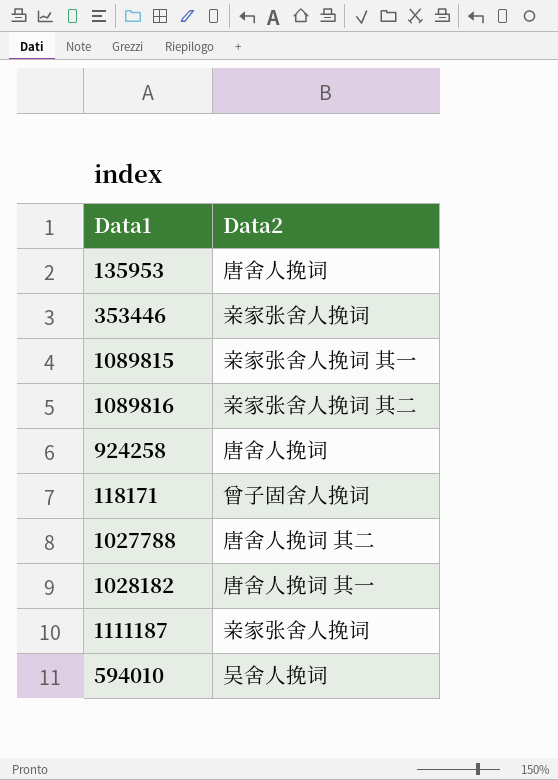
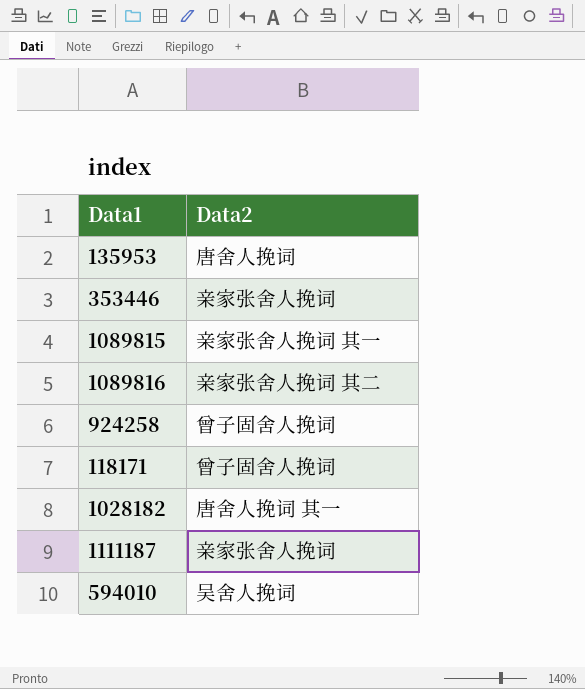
row 1027788: 唐舍人挽词 其二 -> none
924258 | Data2: 唐舍人挽词 -> 曾子固舍人挽词

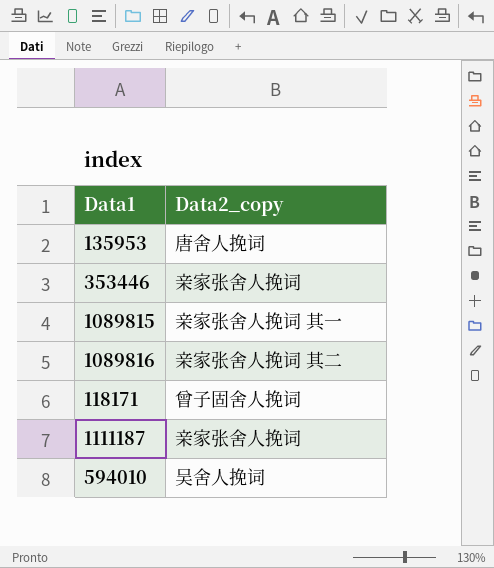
column name: Data2 -> Data2_copy
row 924258: 曾子固舍人挽词 -> none
row 1028182: 唐舍人挽词 其一 -> none

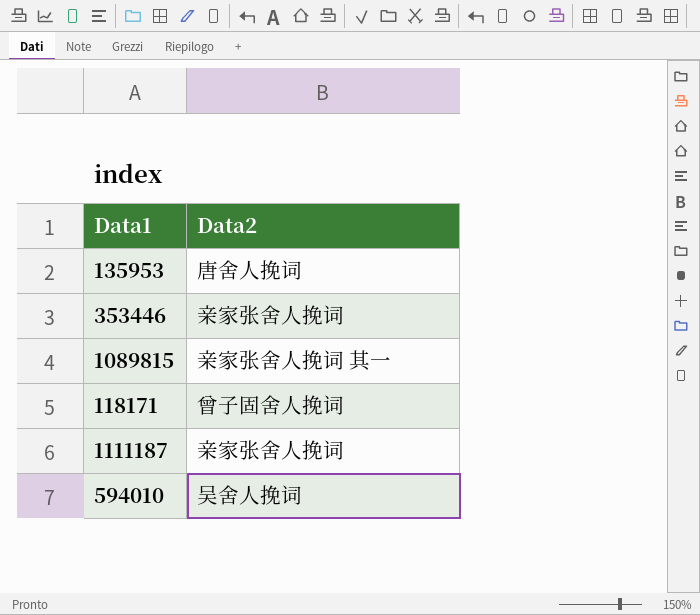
column name: Data2_copy -> Data2
row 1089816: 亲家张舍人挽词 其二 -> none

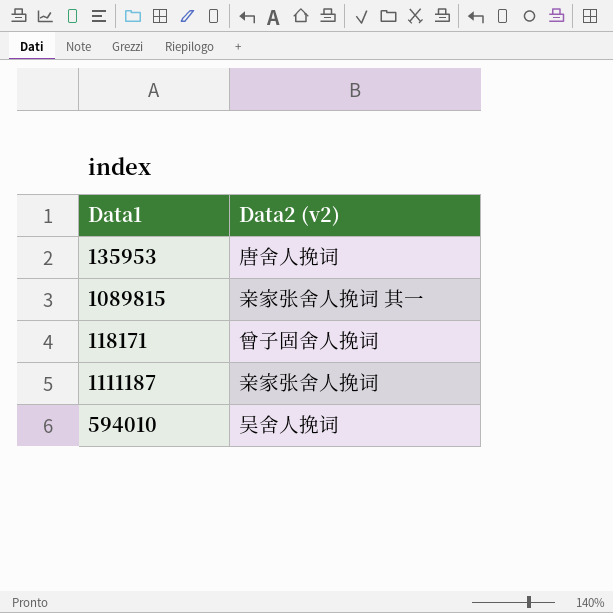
column name: Data2 -> Data2 (v2)
row 353446: 亲家张舍人挽词 -> none

